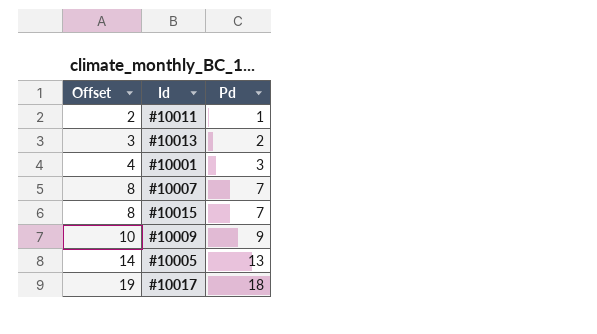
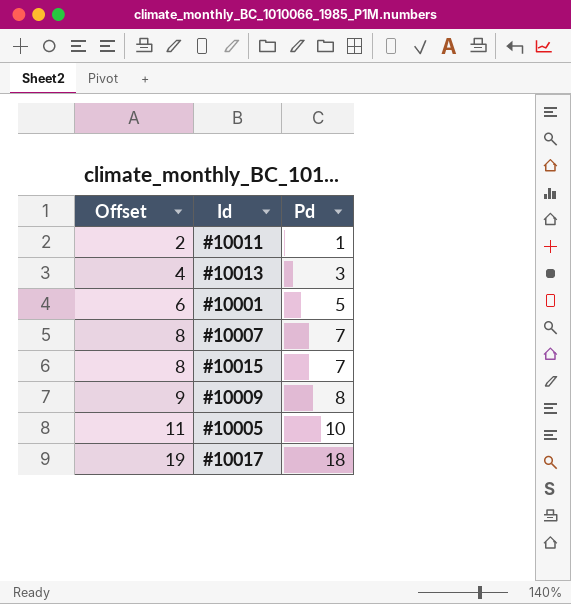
#10013 | Offset: 3 -> 4
#10013 | Pd: 2 -> 3
#10001 | Offset: 4 -> 6
#10001 | Pd: 3 -> 5
#10009 | Offset: 10 -> 9
#10009 | Pd: 9 -> 8
#10005 | Offset: 14 -> 11
#10005 | Pd: 13 -> 10

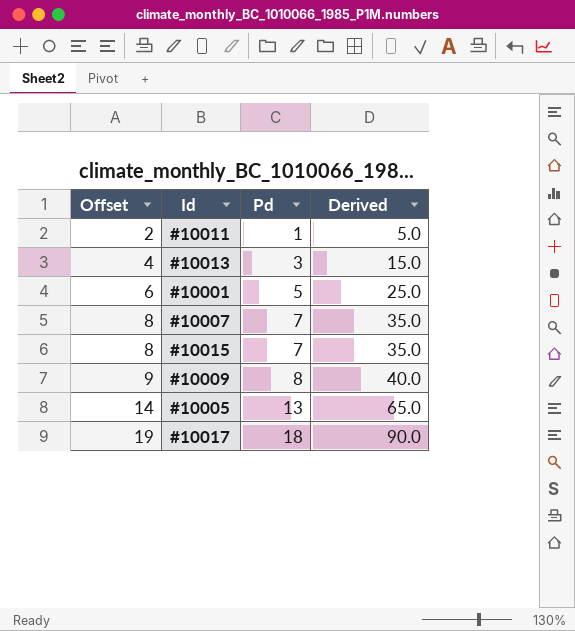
column Derived | formula: none -> [Pd] * 5
#10005 | Offset: 11 -> 14
#10005 | Pd: 10 -> 13

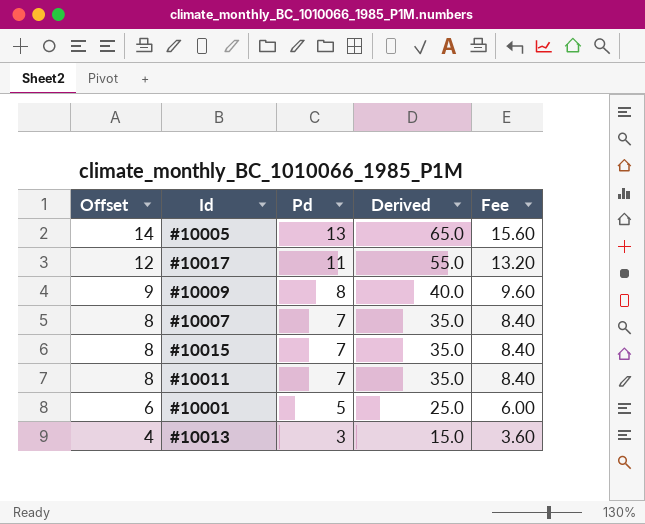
row order: Offset ascending -> Offset descending
column Fee | formula: none -> [Pd] * 1.2
#10017 | Offset: 19 -> 12
#10017 | Pd: 18 -> 11
#10017 | Derived: 90.0 -> 55.0
#10011 | Offset: 2 -> 8
#10011 | Pd: 1 -> 7
#10011 | Derived: 5.0 -> 35.0

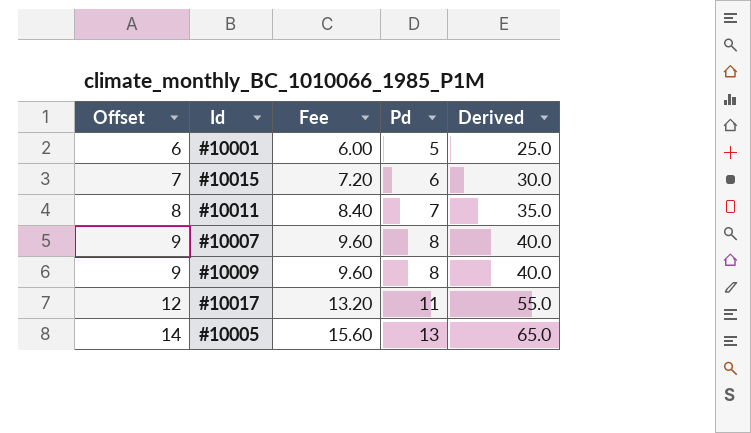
row order: Offset descending -> Offset ascending
column Fee | position: 5 -> 3
row #10013: 4 | 3 | 15.0 | 3.60 -> none
#10015 | Offset: 8 -> 7
#10015 | Fee: 8.40 -> 7.20
#10015 | Pd: 7 -> 6
#10015 | Derived: 35.0 -> 30.0
#10007 | Offset: 8 -> 9
#10007 | Fee: 8.40 -> 9.60
#10007 | Pd: 7 -> 8
#10007 | Derived: 35.0 -> 40.0

